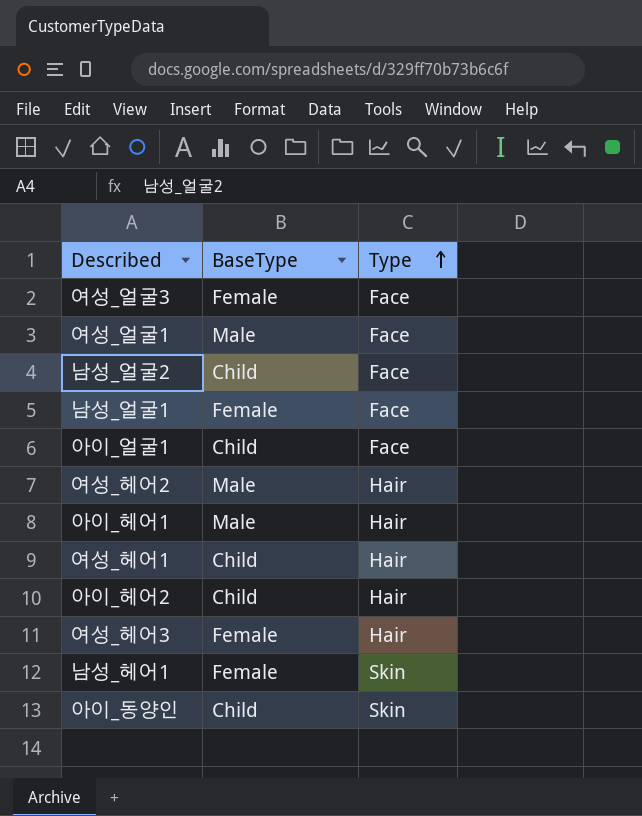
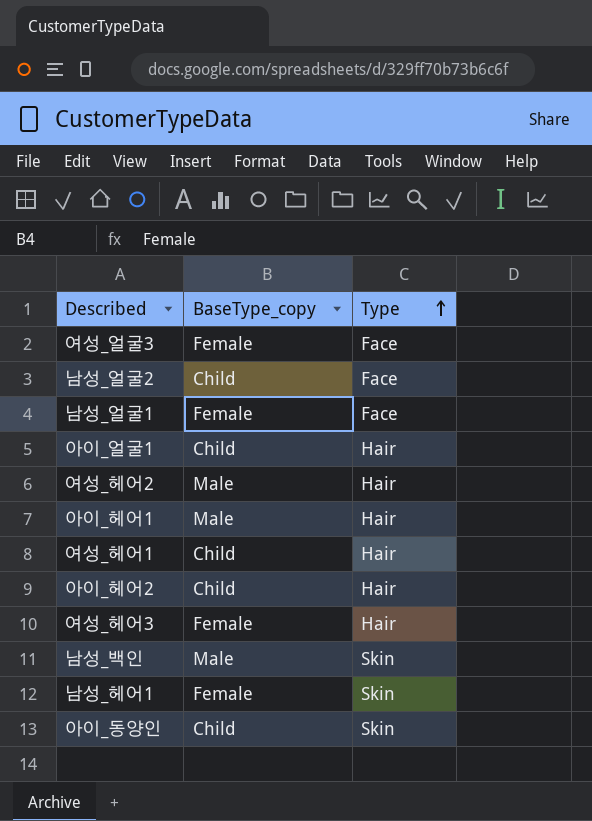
column name: BaseType -> BaseType_copy
row 여성_얼굴1: Male | Face -> none
아이_얼굴1 | Type: Face -> Hair
row 남성_백인: none -> Male | Skin

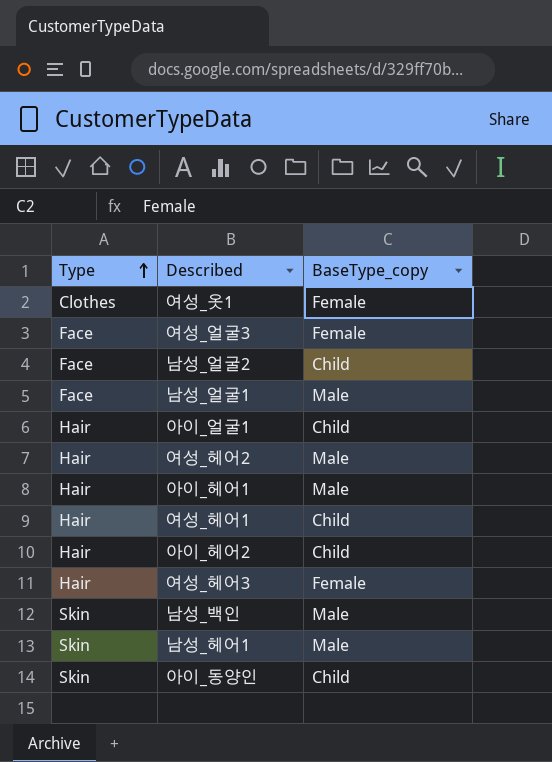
column Type | position: 3 -> 1
row 여성_옷1: none -> Clothes | Female
남성_얼굴1 | BaseType_copy: Female -> Male
남성_헤어1 | BaseType_copy: Female -> Male

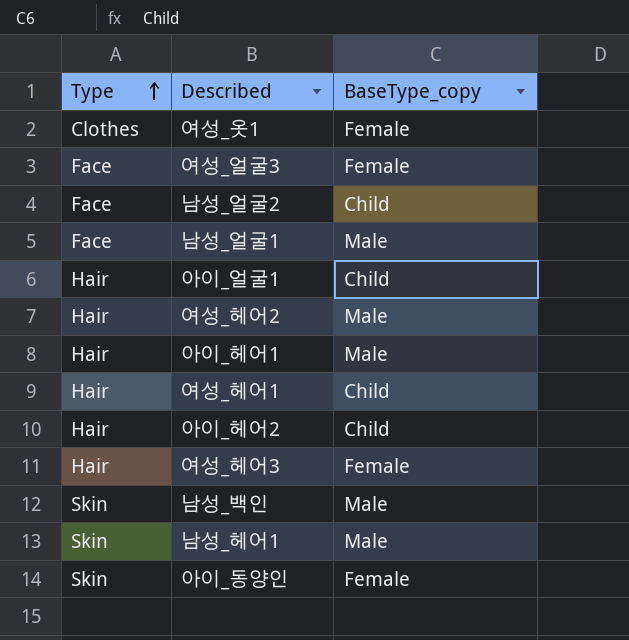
아이_동양인 | BaseType_copy: Child -> Female

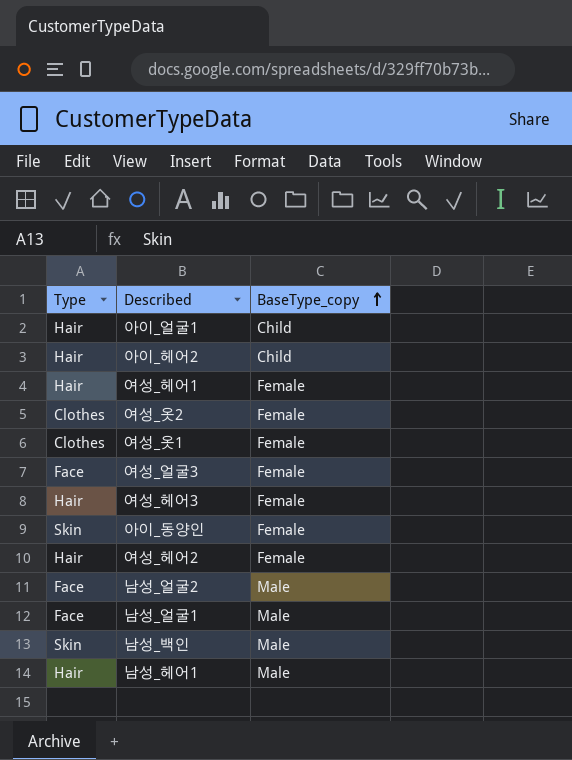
row order: Type ascending -> BaseType_copy ascending
row 아이_헤어1: Hair | Male -> none
여성_헤어1 | BaseType_copy: Child -> Female
row 여성_옷2: none -> Clothes | Female
여성_헤어2 | BaseType_copy: Male -> Female
남성_얼굴2 | BaseType_copy: Child -> Male
남성_헤어1 | Type: Skin -> Hair

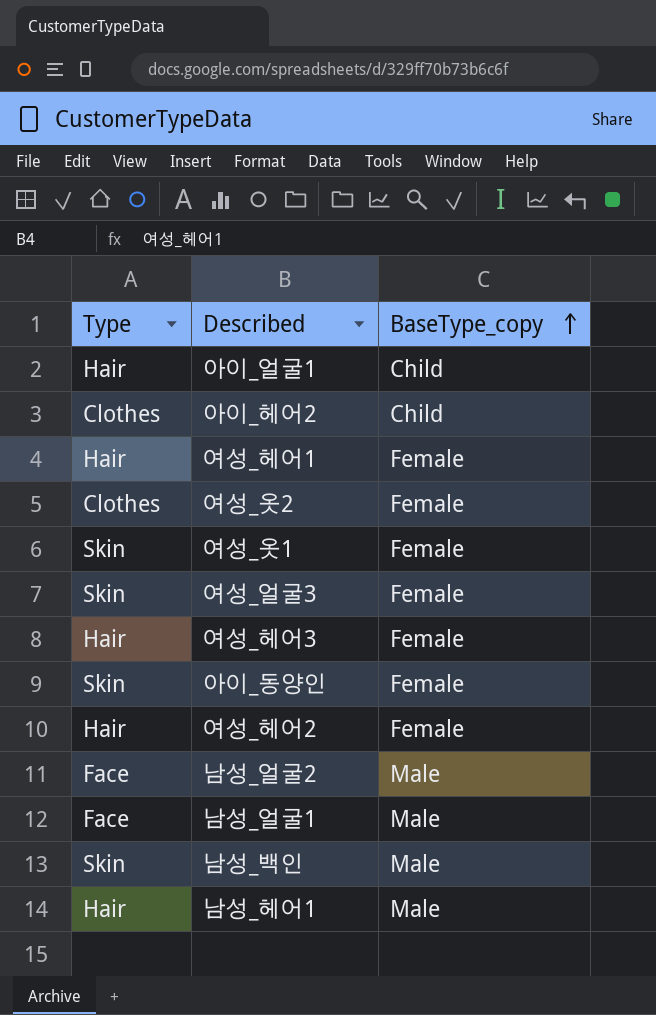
아이_헤어2 | Type: Hair -> Clothes
여성_옷1 | Type: Clothes -> Skin
여성_얼굴3 | Type: Face -> Skin

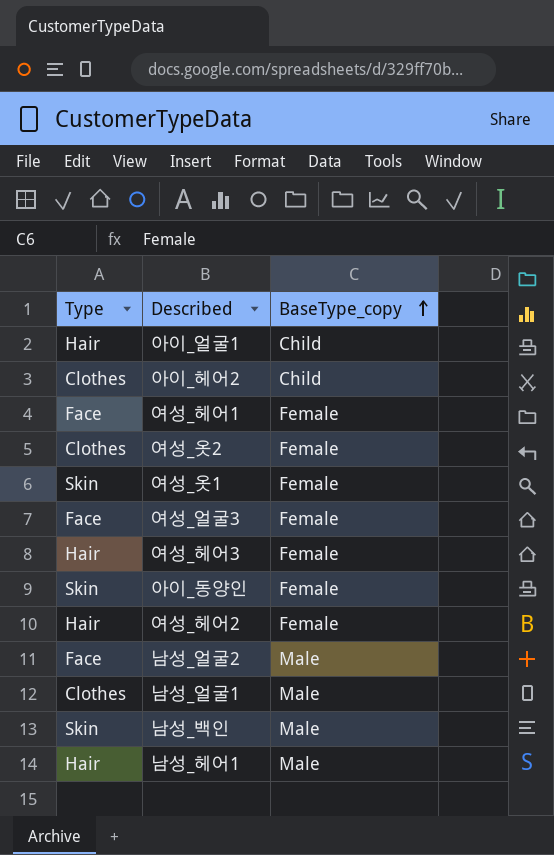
여성_헤어1 | Type: Hair -> Face
여성_얼굴3 | Type: Skin -> Face
남성_얼굴1 | Type: Face -> Clothes

